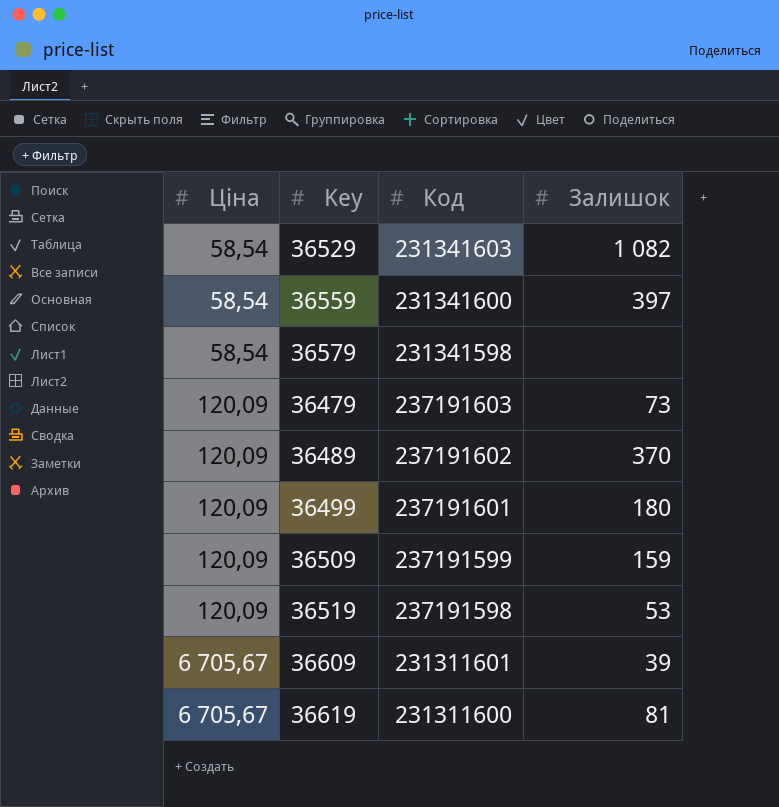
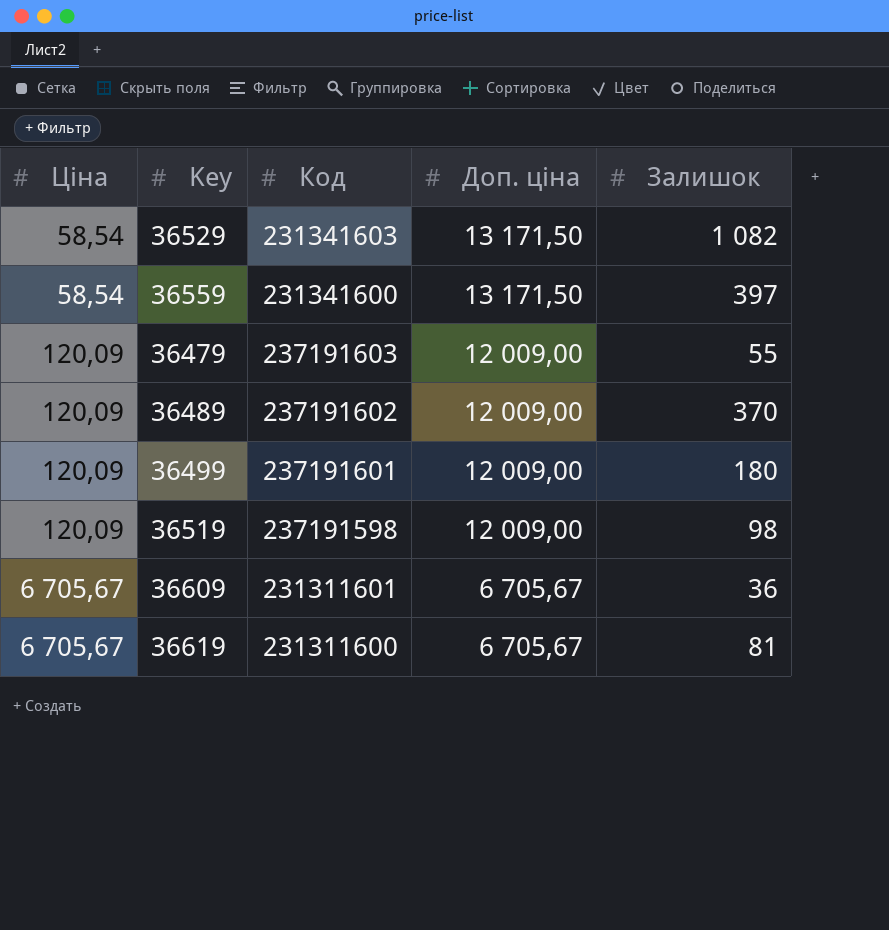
column Доп. ціна | position: none -> 4
row 36579: 58,54 | 231341598 | none -> none
row 36509: 120,09 | 237191599 | 159 -> none
36479 | Залишок: 73 -> 55
36519 | Залишок: 53 -> 98
36609 | Залишок: 39 -> 36

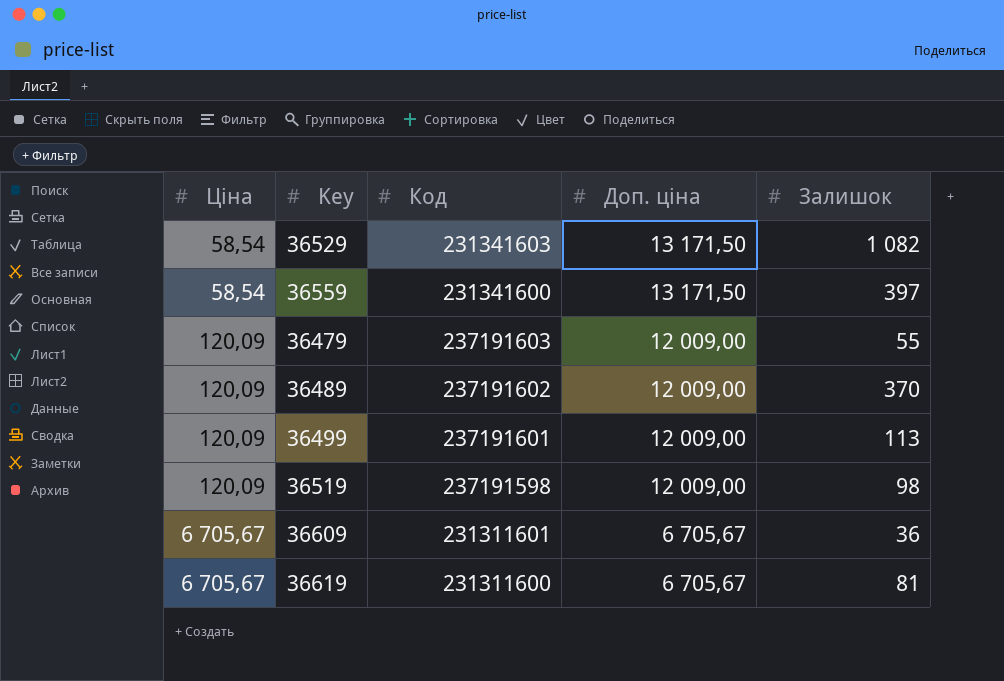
36499 | Залишок: 180 -> 113

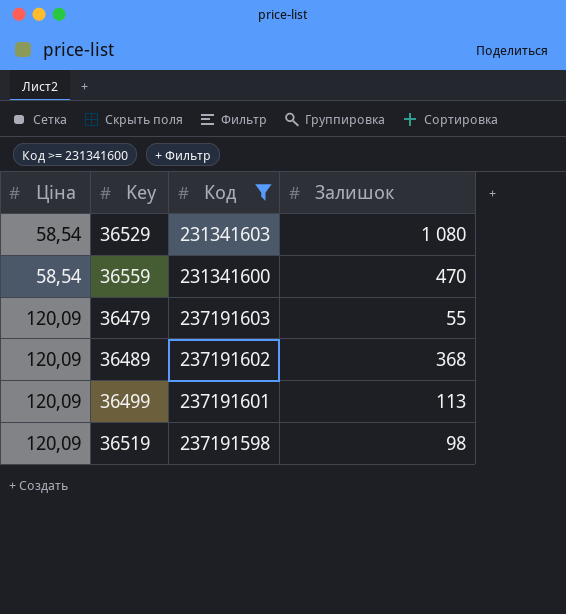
filter: none -> Код >= 231341600
column Доп. ціна | position: 4 -> none
36529 | Залишок: 1 082 -> 1 080
36559 | Залишок: 397 -> 470
36489 | Залишок: 370 -> 368

